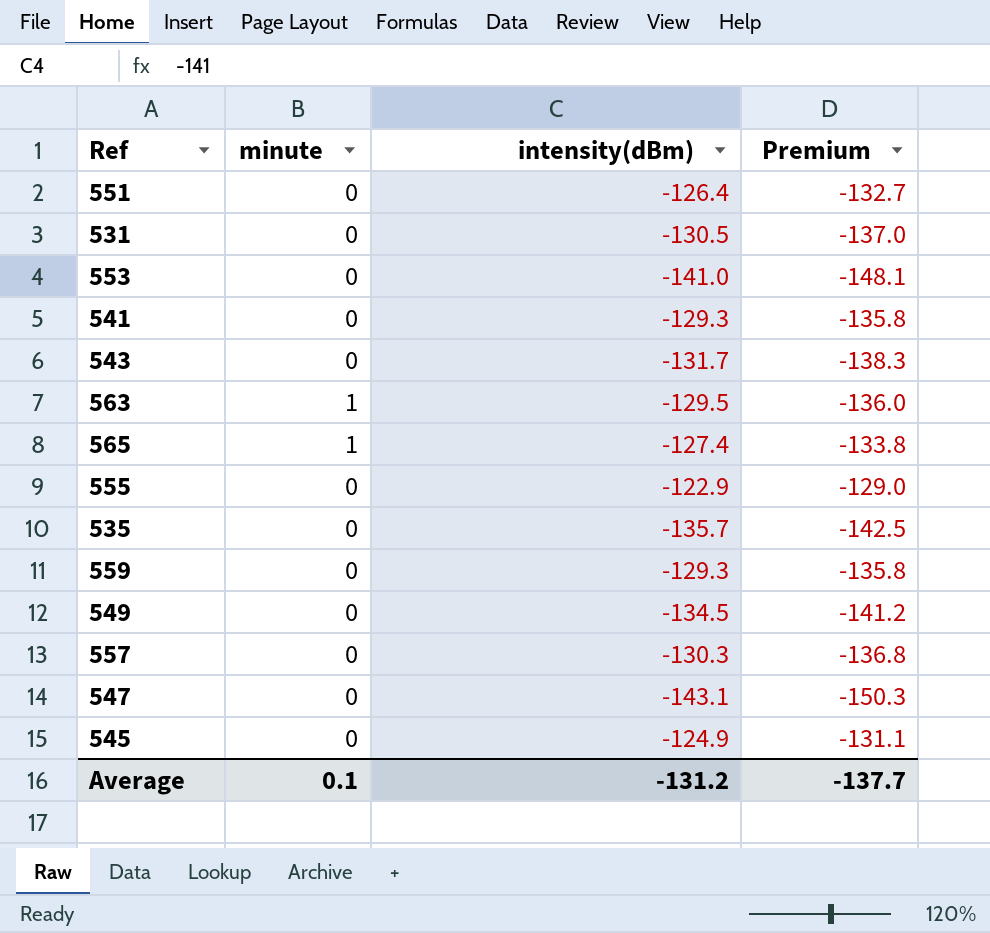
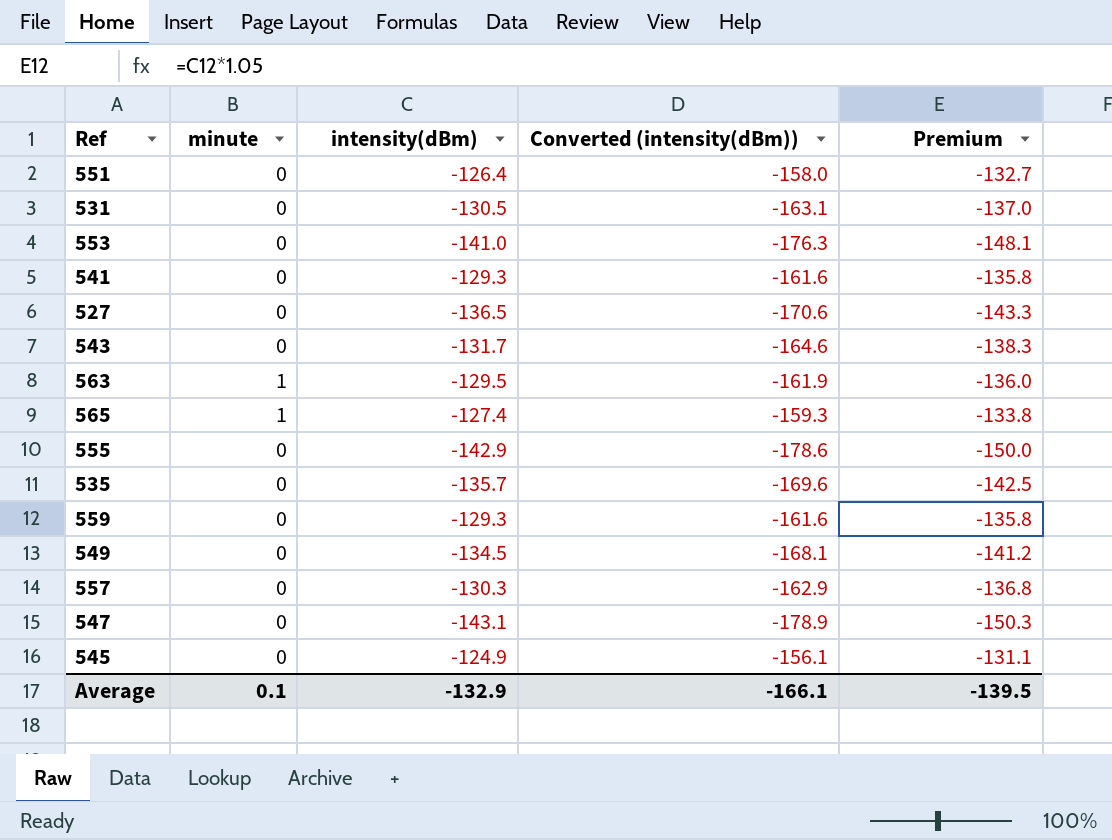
column Converted (intensity(dBm)) | formula: none -> [intensity(dBm)] * 1.25
row 527: none -> 0 | -136.5 | -170.6 | -143.3
555 | intensity(dBm): -122.9 -> -142.9
555 | Premium: -129.0 -> -150.0
Average | intensity(dBm): -131.2 -> -132.9
Average | Premium: -137.7 -> -139.5

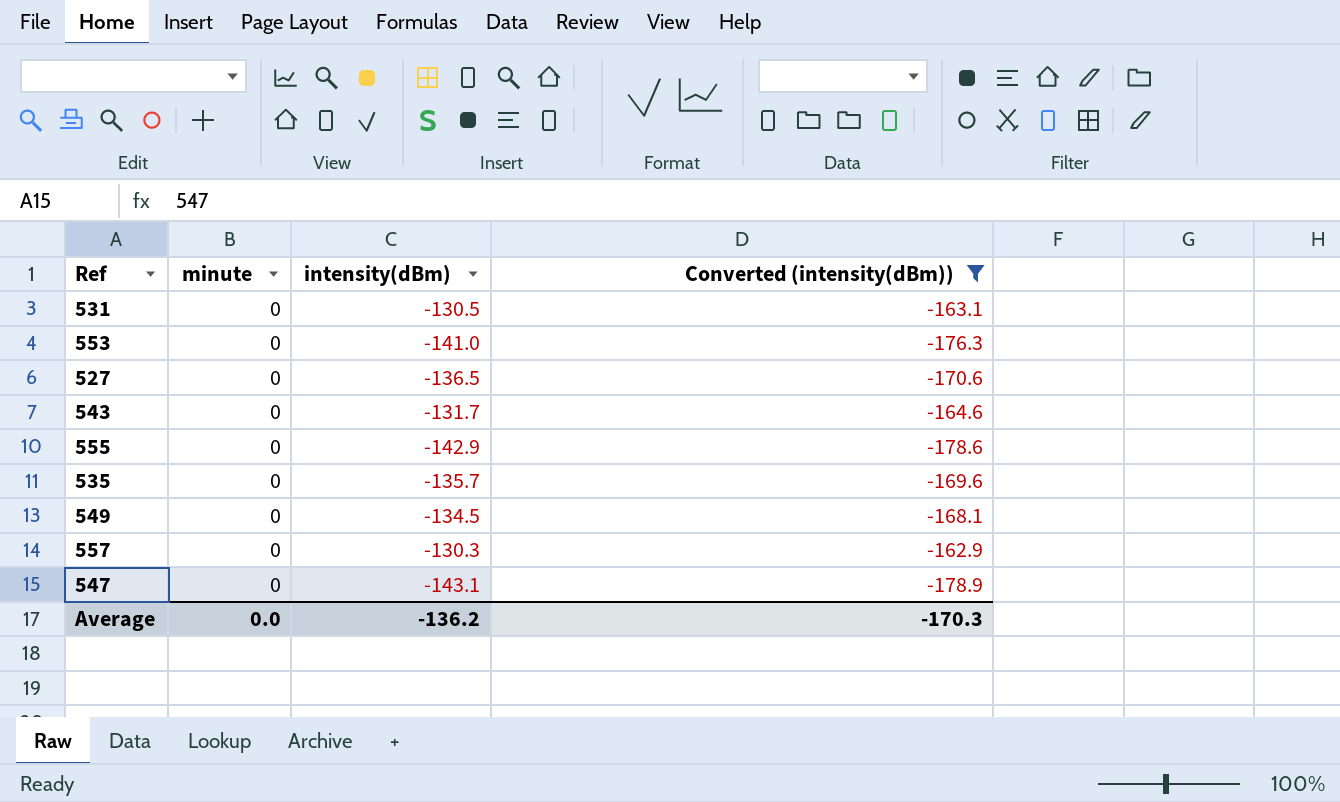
filter: none -> Converted (intensity(dBm)) <= -162.9
column Premium | formula: [intensity(dBm)] * 1.05 -> none
Average | minute: 0.1 -> 0.0
Average | intensity(dBm): -132.9 -> -136.2
Average | Converted (intensity(dBm)): -166.1 -> -170.3

